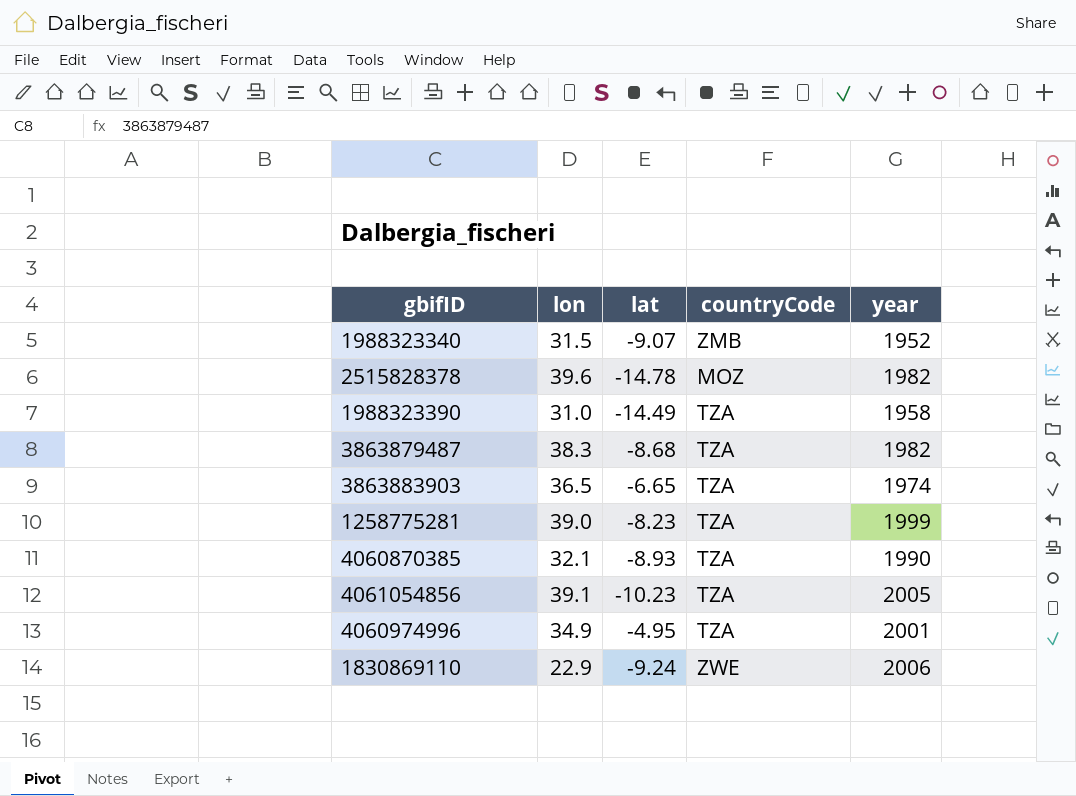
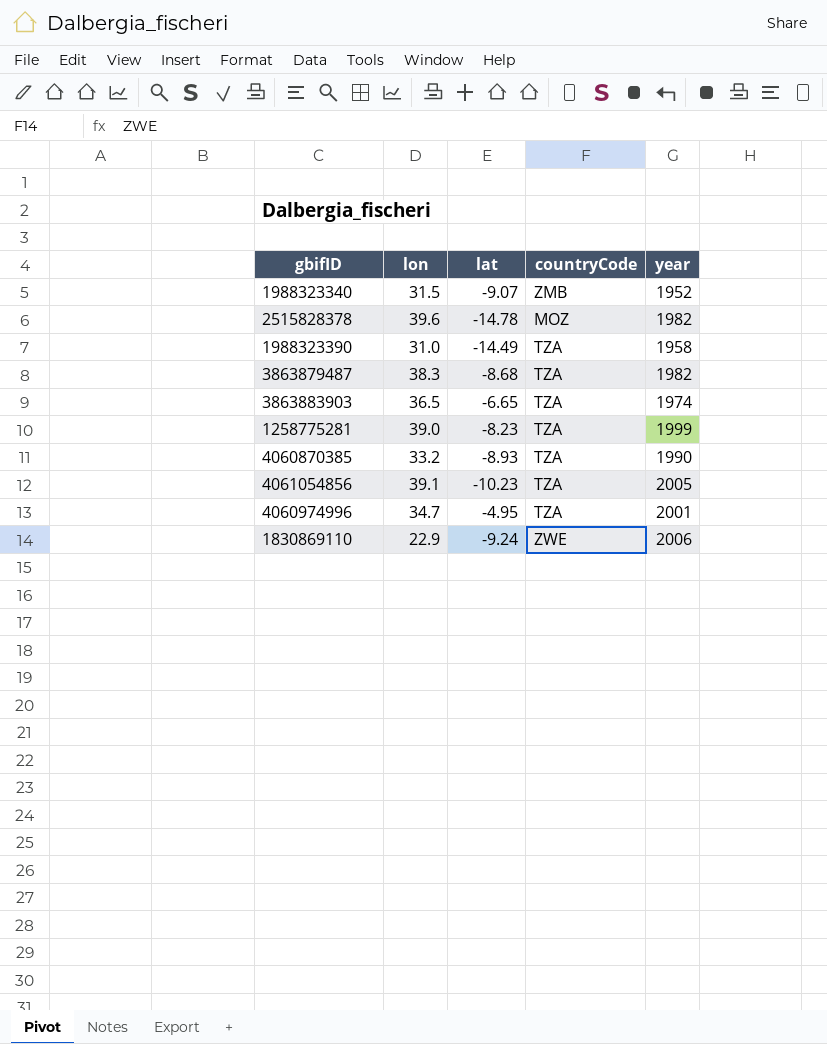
4060870385 | lon: 32.1 -> 33.2
4060974996 | lon: 34.9 -> 34.7

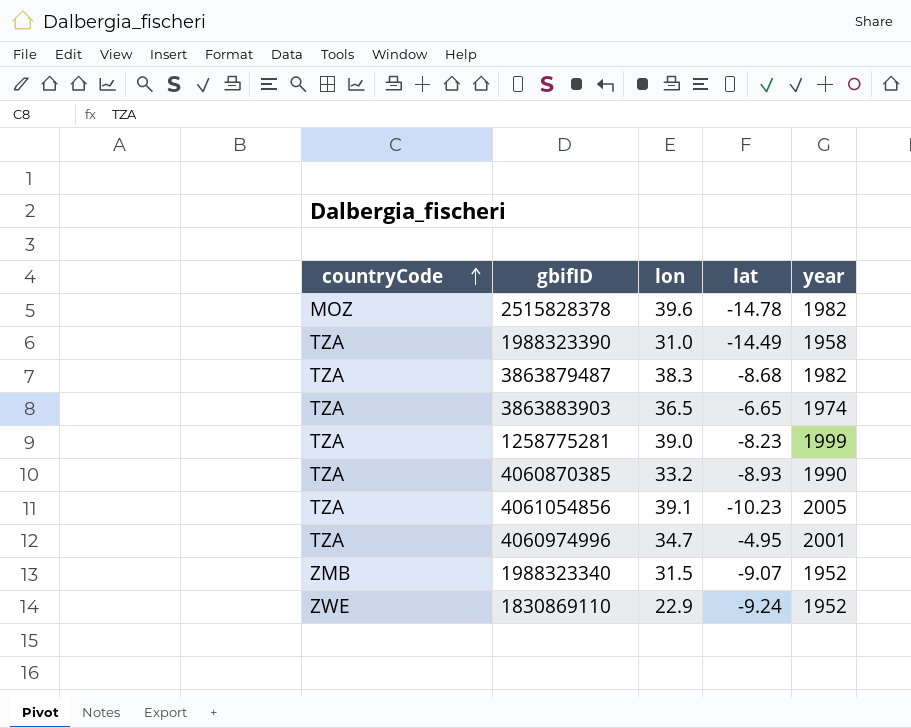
row order: none -> countryCode ascending
column countryCode | position: 4 -> 1
1830869110 | year: 2006 -> 1952

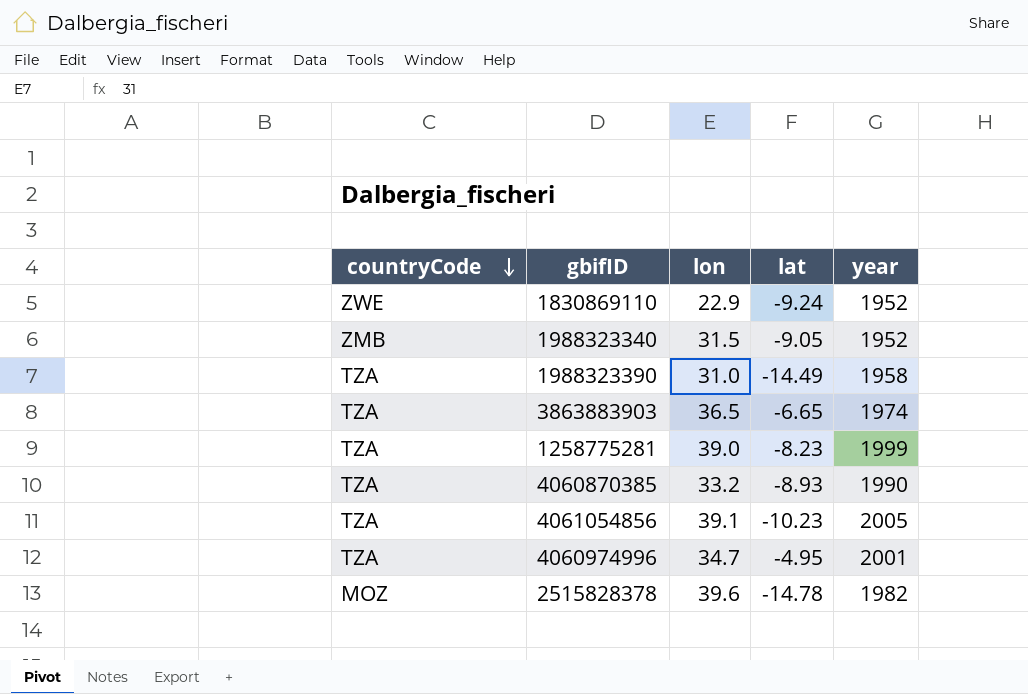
row order: countryCode ascending -> countryCode descending
row 3863879487: TZA | 38.3 | -8.68 | 1982 -> none
1988323340 | lat: -9.07 -> -9.05

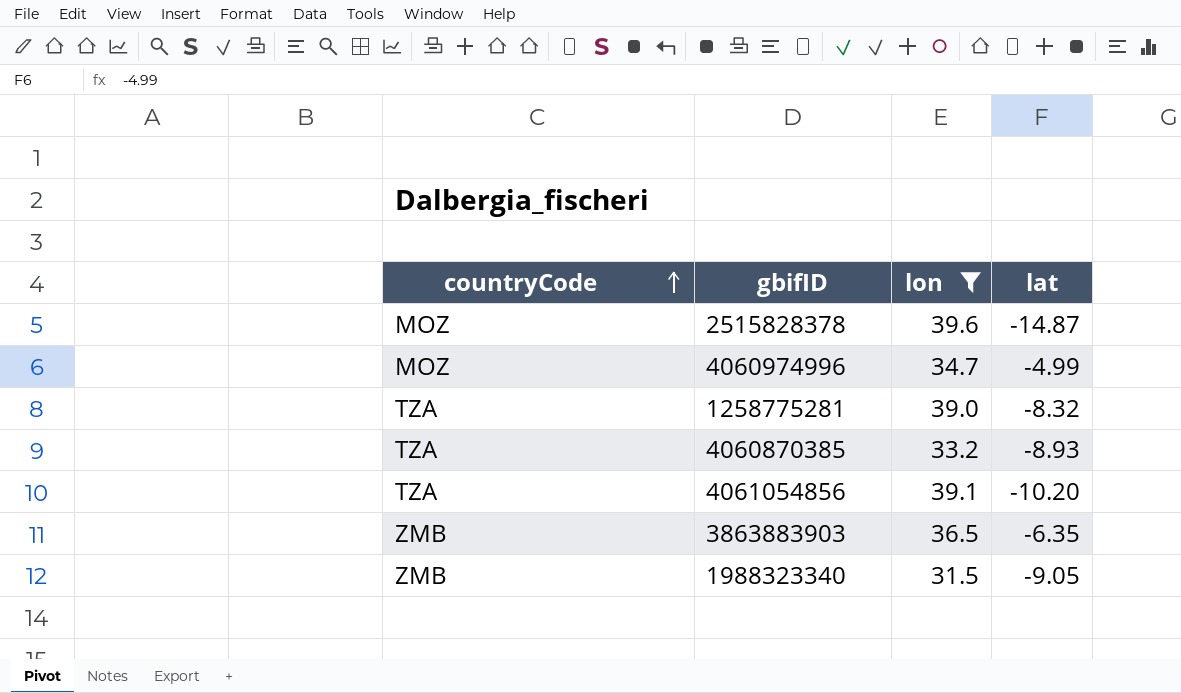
filter: none -> lon >= 31.5
row order: countryCode descending -> countryCode ascending
column year | position: 5 -> none
2515828378 | lat: -14.78 -> -14.87
4060974996 | countryCode: TZA -> MOZ
4060974996 | lat: -4.95 -> -4.99
1258775281 | lat: -8.23 -> -8.32
4061054856 | lat: -10.23 -> -10.20
3863883903 | countryCode: TZA -> ZMB
3863883903 | lat: -6.65 -> -6.35

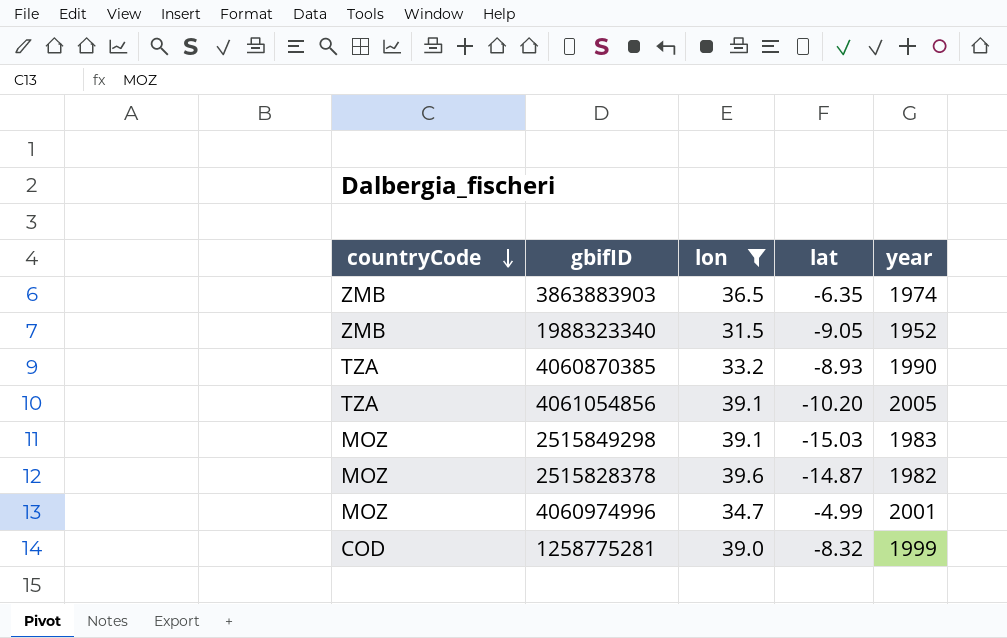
row order: countryCode ascending -> countryCode descending
column year | position: none -> 5
row 2515849298: none -> MOZ | 39.1 | -15.03 | 1983
1258775281 | countryCode: TZA -> COD

